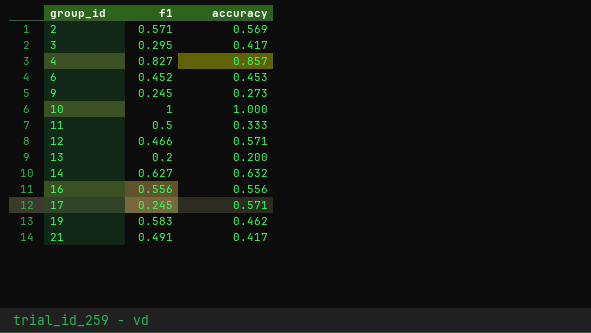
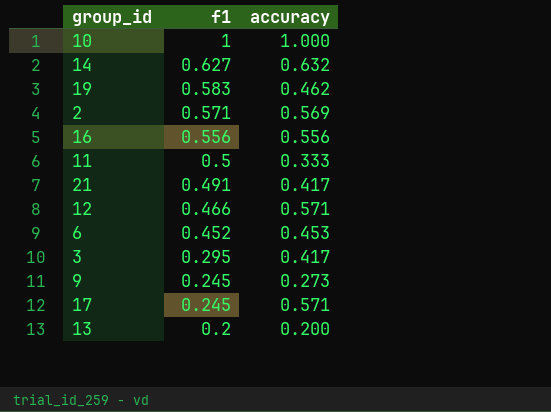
row order: group_id ascending -> f1 descending
row 4: 0.827 | 0.857 -> none

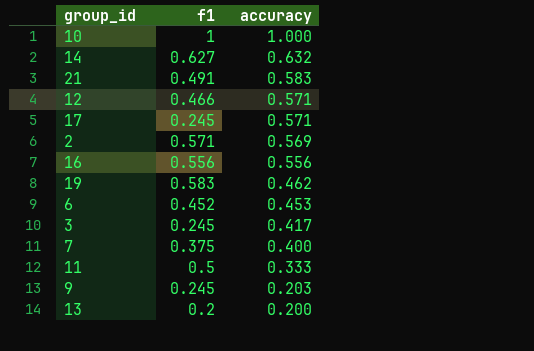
row order: f1 descending -> accuracy descending
21 | accuracy: 0.417 -> 0.583
3 | f1: 0.295 -> 0.245
row 7: none -> 0.375 | 0.400
9 | accuracy: 0.273 -> 0.203

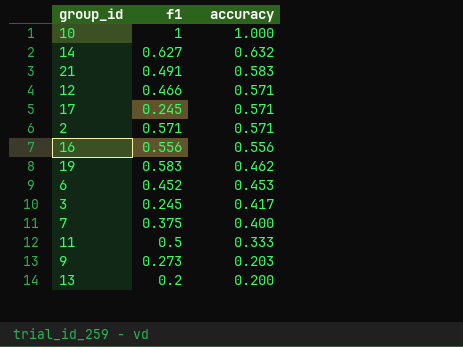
2 | accuracy: 0.569 -> 0.571
9 | f1: 0.245 -> 0.273

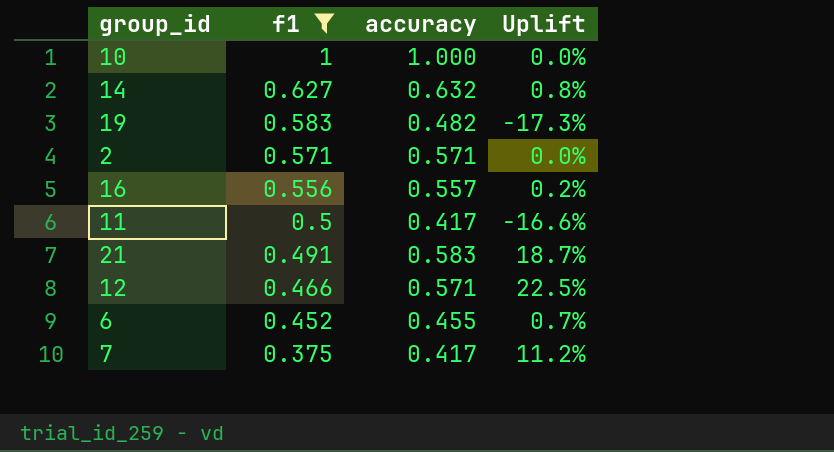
filter: none -> f1 >= 0.375
row order: accuracy descending -> f1 descending
column Uplift | formula: none -> ([accuracy] - [f1]) / [f1]
19 | accuracy: 0.462 -> 0.482
16 | accuracy: 0.556 -> 0.557
11 | accuracy: 0.333 -> 0.417
6 | accuracy: 0.453 -> 0.455
7 | accuracy: 0.400 -> 0.417

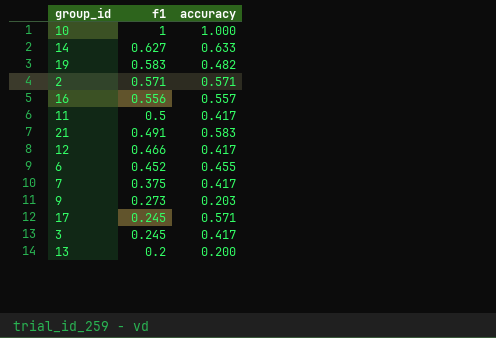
filter: f1 >= 0.375 -> none
column Uplift | formula: ([accuracy] - [f1]) / [f1] -> none
14 | accuracy: 0.632 -> 0.633
12 | accuracy: 0.571 -> 0.417

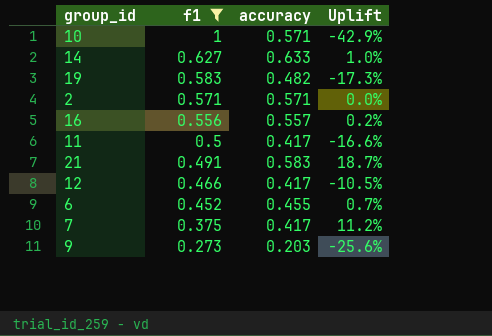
filter: none -> f1 >= 0.273
column Uplift | formula: none -> ([accuracy] - [f1]) / [f1]
10 | accuracy: 1.000 -> 0.571

